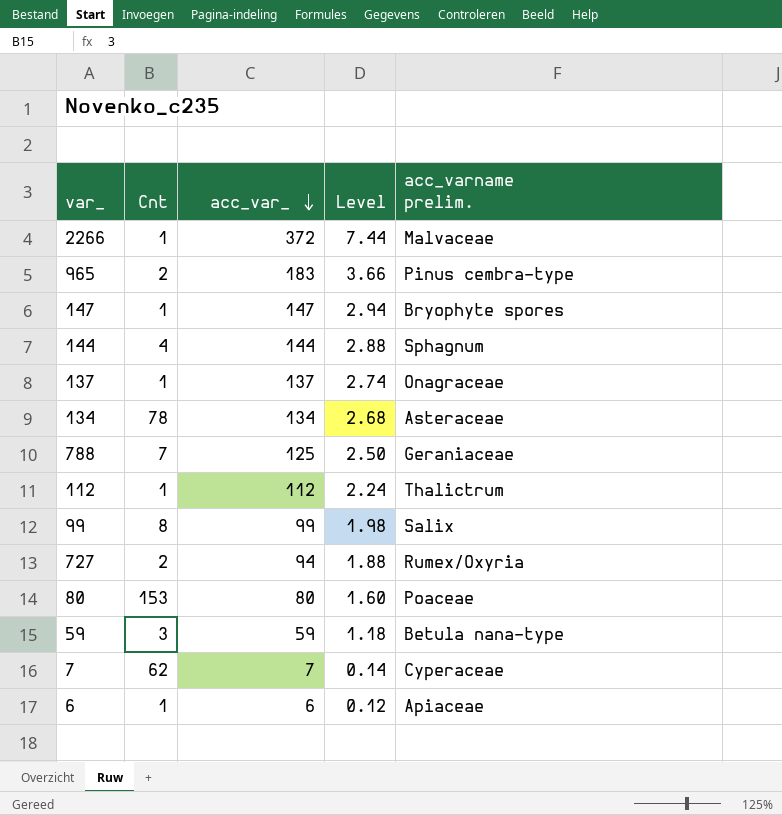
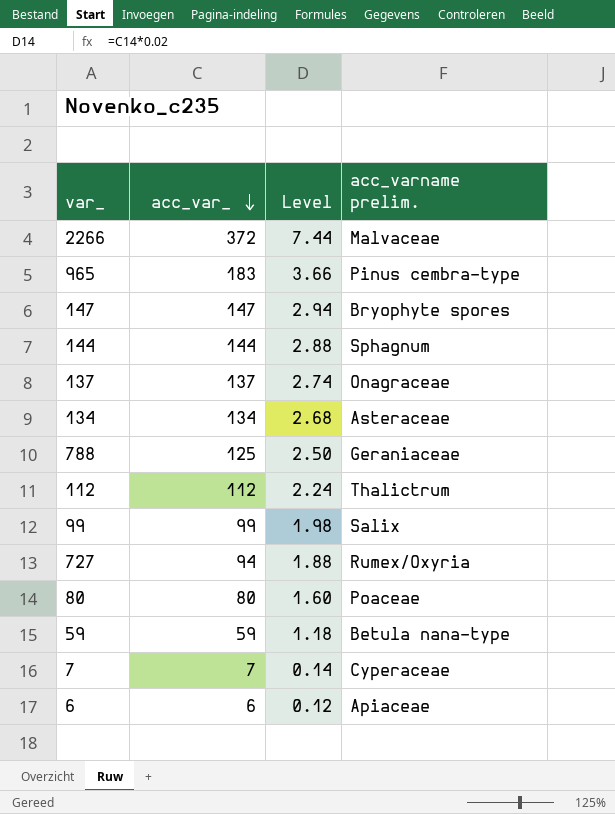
column Cnt | position: 2 -> none

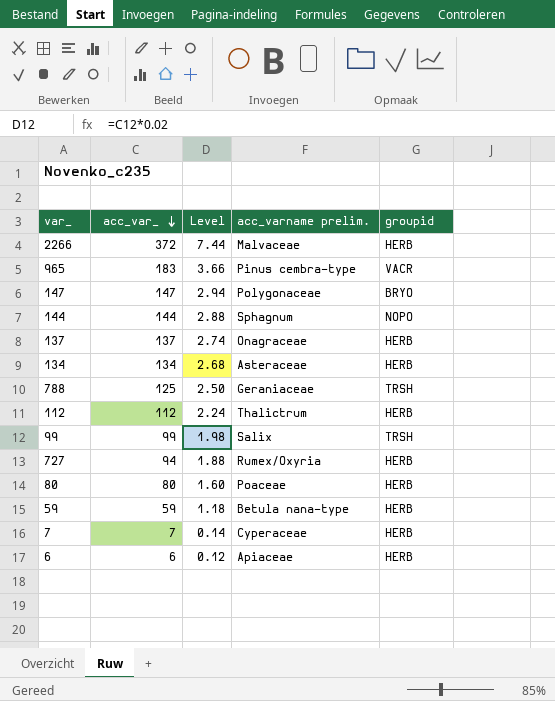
column groupid | position: none -> 5
147 | acc_varname prelim.: Bryophyte spores -> Polygonaceae

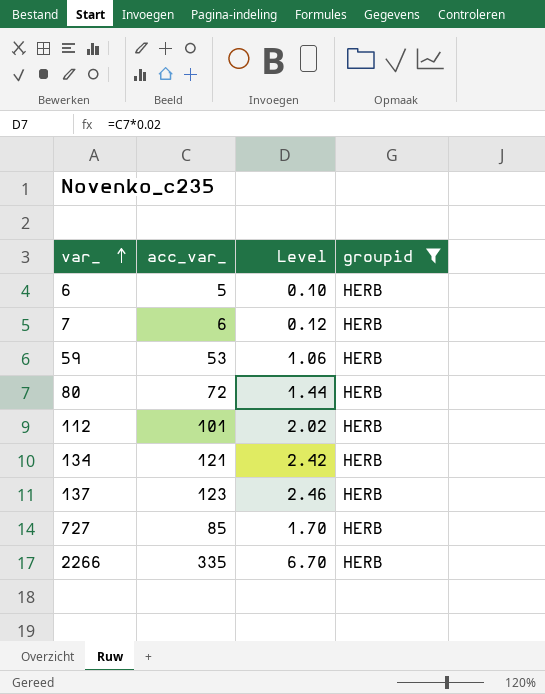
filter: none -> groupid = HERB
row order: acc_var_ descending -> var_ ascending
column acc_varname prelim. | position: 4 -> none
6 | acc_var_: 6 -> 5
6 | Level: 0.12 -> 0.10
7 | acc_var_: 7 -> 6
7 | Level: 0.14 -> 0.12
59 | acc_var_: 59 -> 53
59 | Level: 1.18 -> 1.06
80 | acc_var_: 80 -> 72
80 | Level: 1.60 -> 1.44
112 | acc_var_: 112 -> 101
112 | Level: 2.24 -> 2.02
134 | acc_var_: 134 -> 121
134 | Level: 2.68 -> 2.42
137 | acc_var_: 137 -> 123
137 | Level: 2.74 -> 2.46
727 | acc_var_: 94 -> 85
727 | Level: 1.88 -> 1.70
2266 | acc_var_: 372 -> 335
2266 | Level: 7.44 -> 6.70

